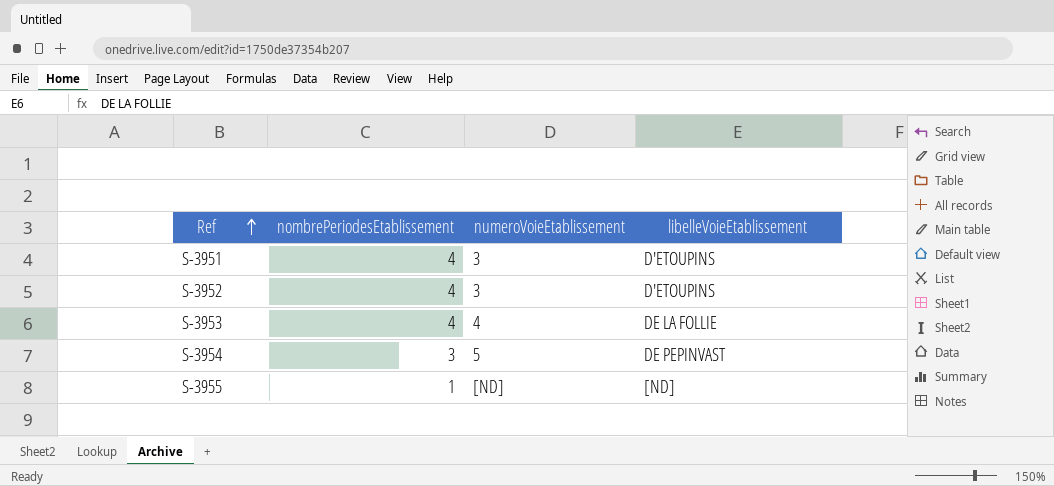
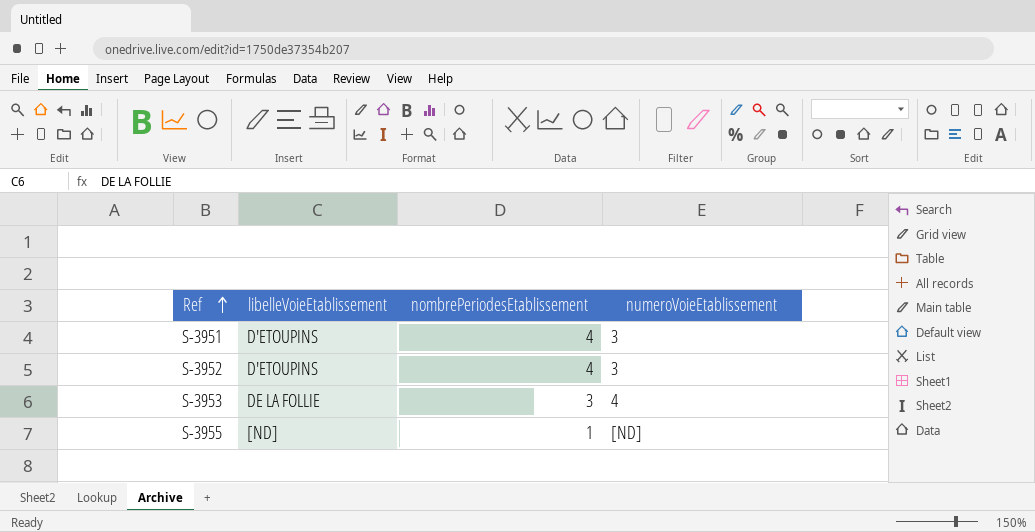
column libelleVoieEtablissement | position: 4 -> 2
row S-3954: 3 | 5 | DE PEPINVAST -> none
S-3953 | nombrePeriodesEtablissement: 4 -> 3

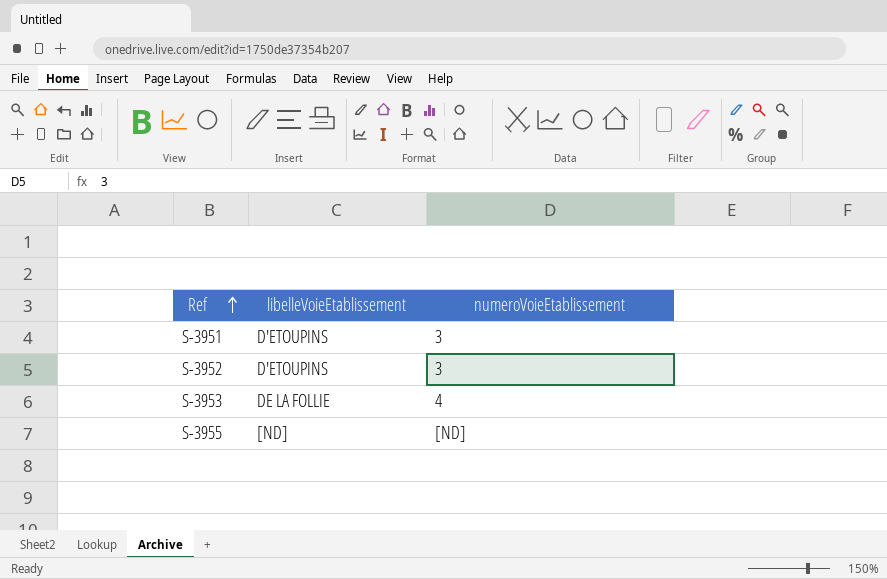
column nombrePeriodesEtablissement | position: 3 -> none

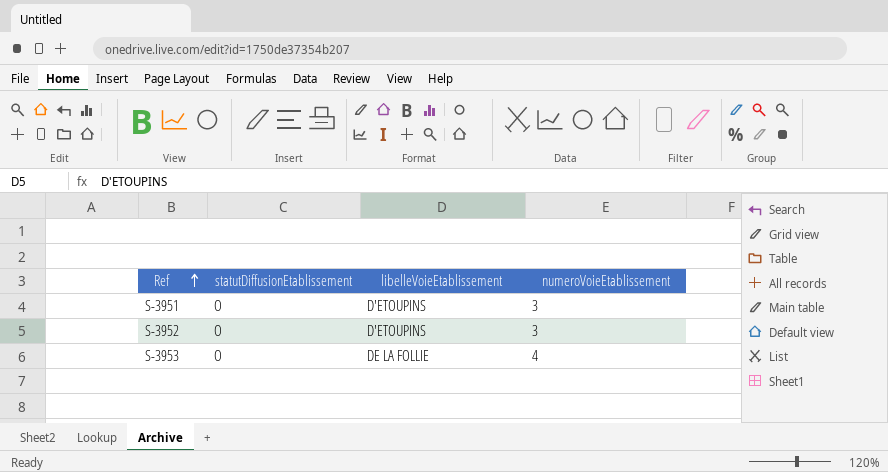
column statutDiffusionEtablissement | position: none -> 2
row S-3955: [ND] | [ND] -> none

